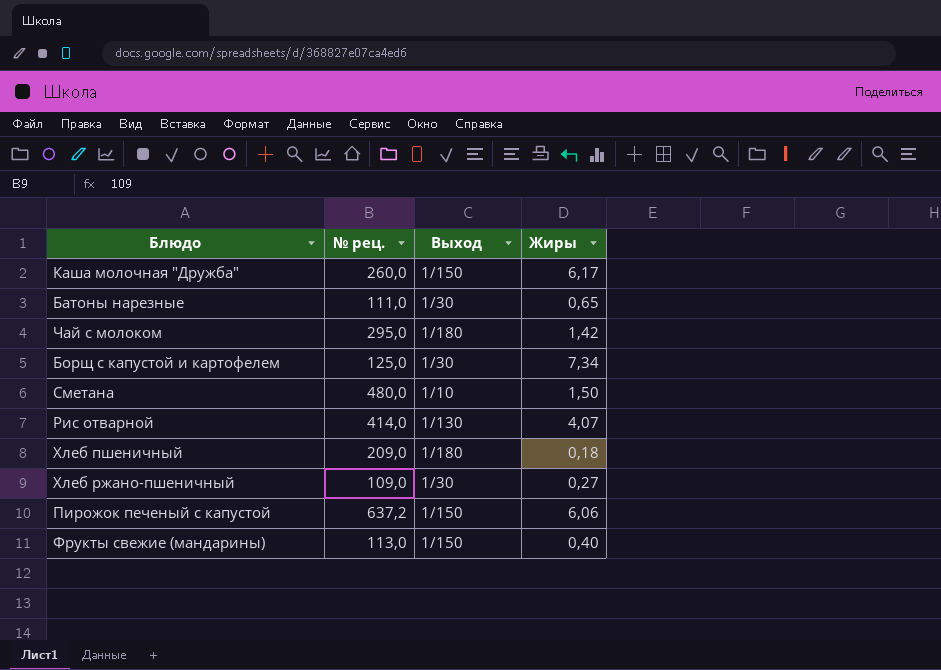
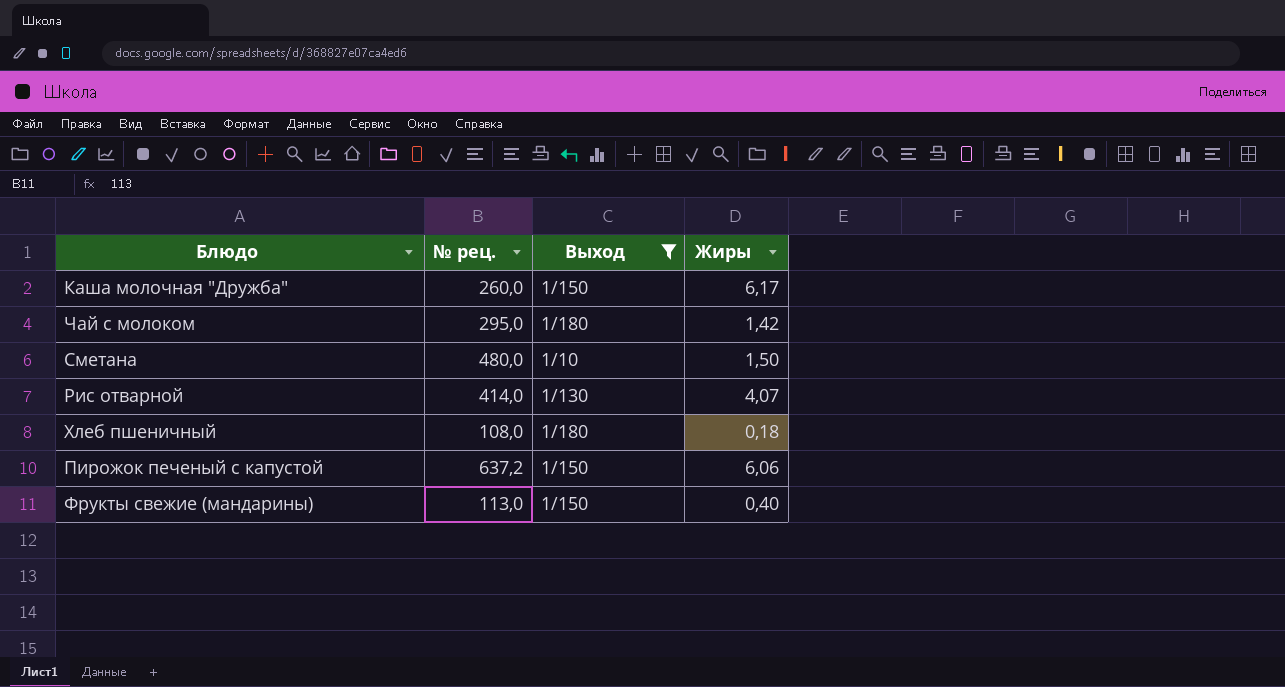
filter: none -> Выход != 1/30
Хлеб пшеничный | № рец.: 209,0 -> 108,0

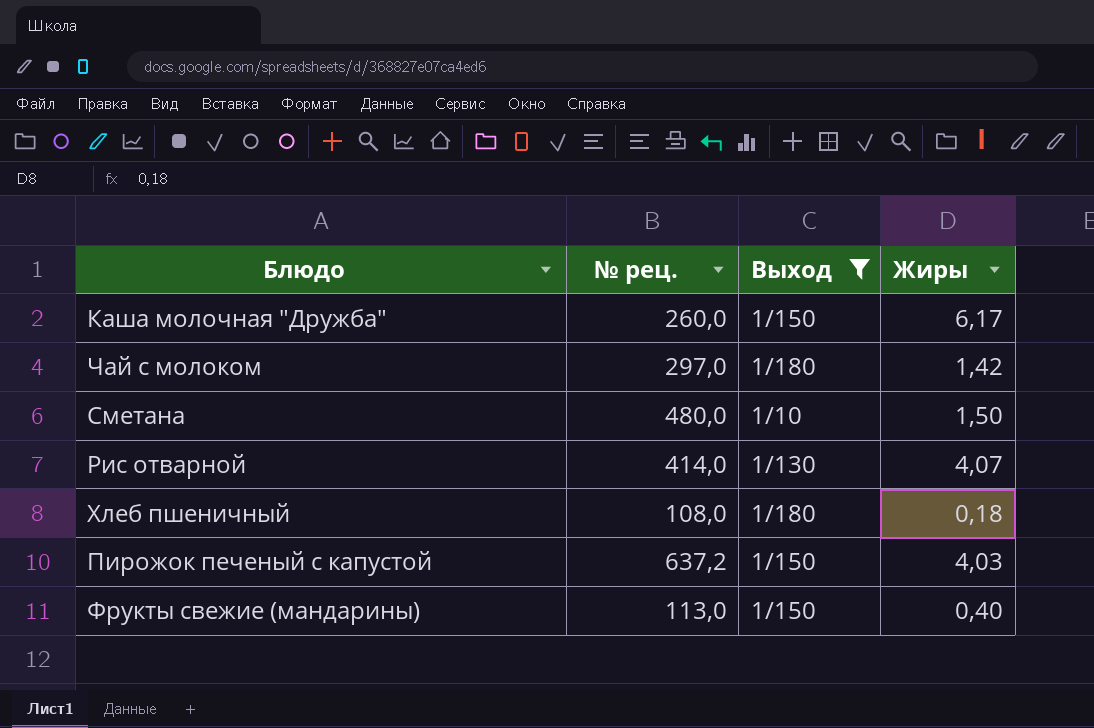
Чай с молоком | № рец.: 295,0 -> 297,0
Пирожок печеный с капустой | Жиры: 6,06 -> 4,03

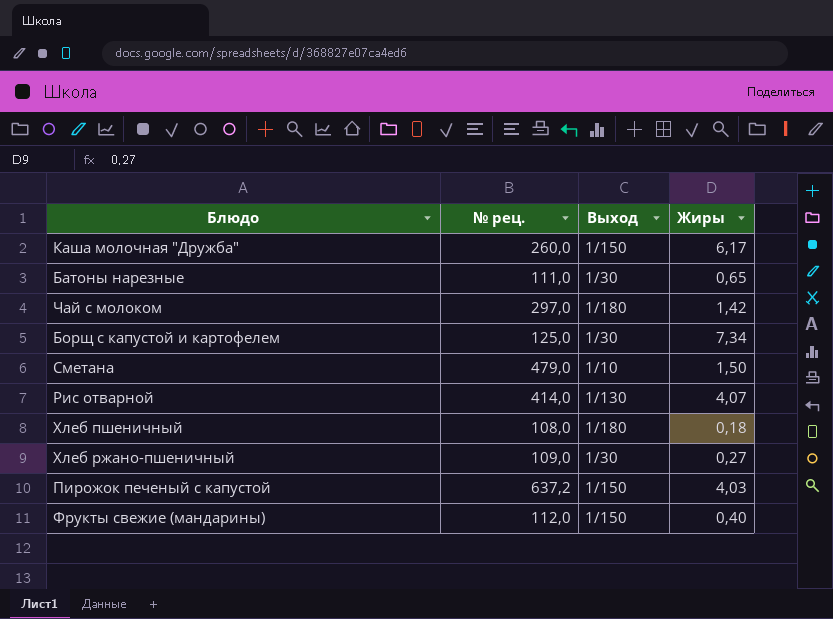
filter: Выход != 1/30 -> none
Сметана | № рец.: 480,0 -> 479,0
Фрукты свежие (мандарины) | № рец.: 113,0 -> 112,0

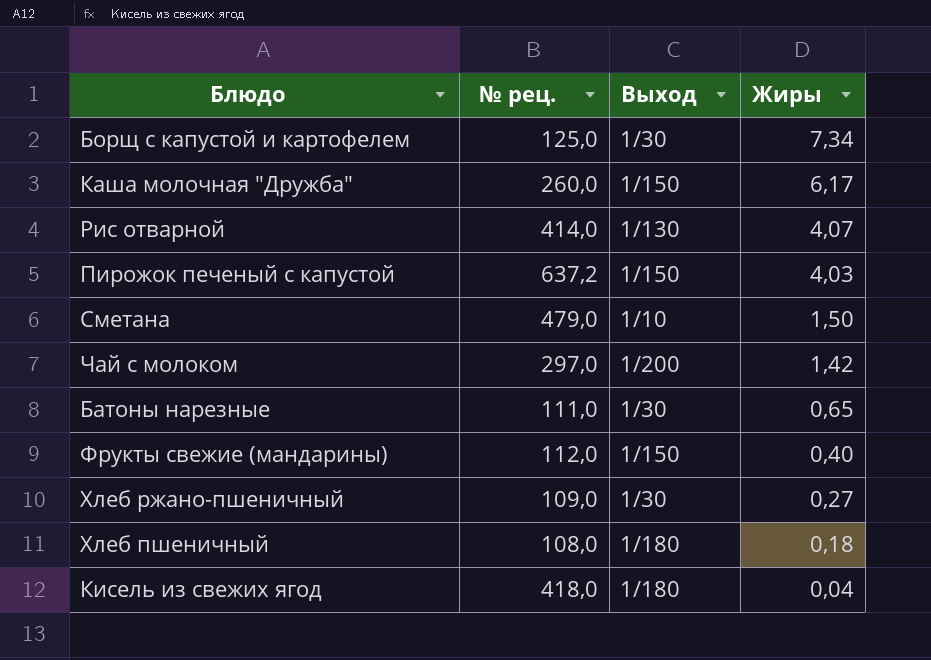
row order: none -> Жиры descending
Чай с молоком | Выход: 1/180 -> 1/200
row Кисель из свежих ягод: none -> 418,0 | 1/180 | 0,04

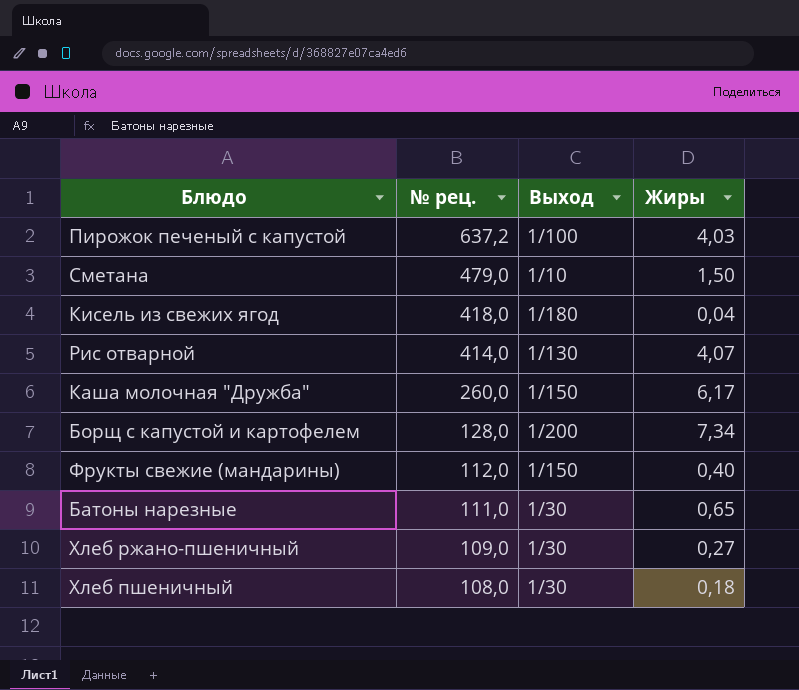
row order: Жиры descending -> № рец. descending
row Чай с молоком: 297,0 | 1/200 | 1,42 -> none
Пирожок печеный с капустой | Выход: 1/150 -> 1/100
Борщ с капустой и картофелем | № рец.: 125,0 -> 128,0
Борщ с капустой и картофелем | Выход: 1/30 -> 1/200
Хлеб пшеничный | Выход: 1/180 -> 1/30

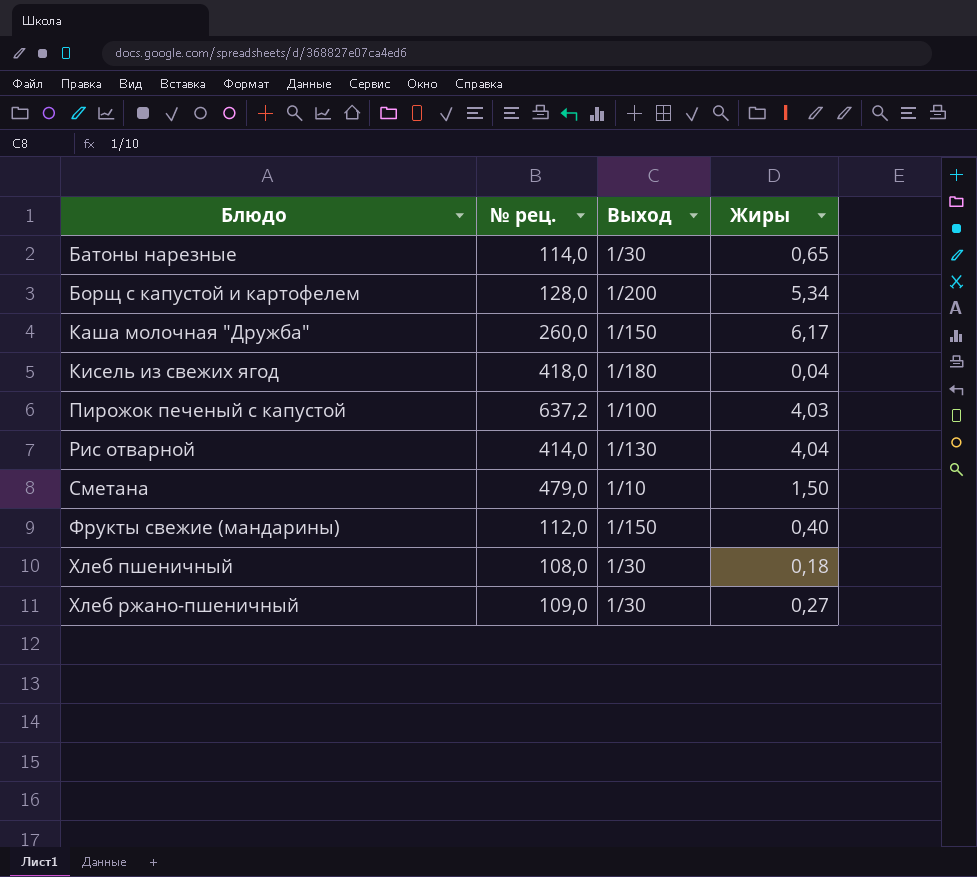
row order: № рец. descending -> Блюдо ascending
Батоны нарезные | № рец.: 111,0 -> 114,0
Борщ с капустой и картофелем | Жиры: 7,34 -> 5,34
Рис отварной | Жиры: 4,07 -> 4,04

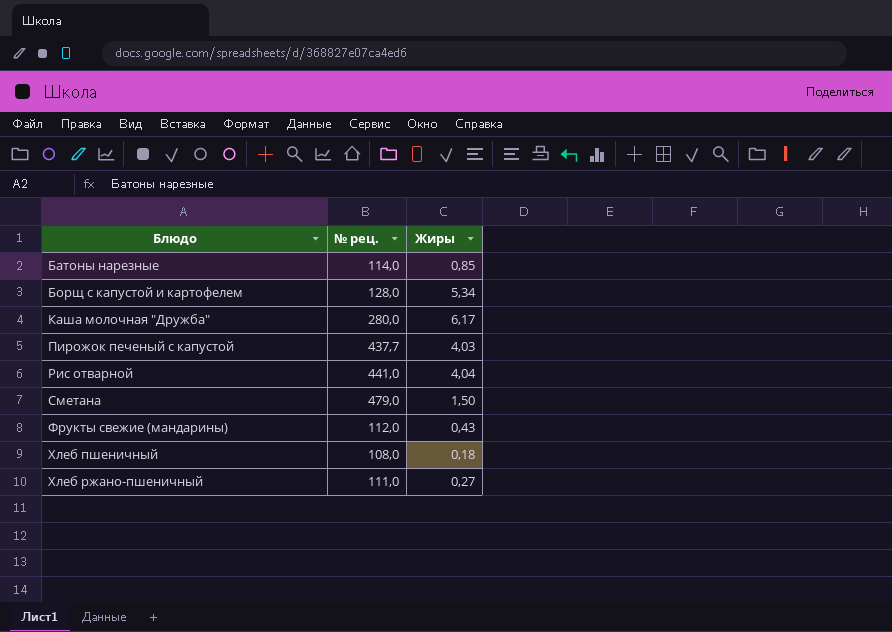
column Выход | position: 3 -> none
row Кисель из свежих ягод: 418,0 | 1/180 | 0,04 -> none
Батоны нарезные | Жиры: 0,65 -> 0,85
Каша молочная "Дружба" | № рец.: 260,0 -> 280,0
Пирожок печеный с капустой | № рец.: 637,2 -> 437,7
Рис отварной | № рец.: 414,0 -> 441,0
Фрукты свежие (мандарины) | Жиры: 0,40 -> 0,43
Хлеб ржано-пшеничный | № рец.: 109,0 -> 111,0

